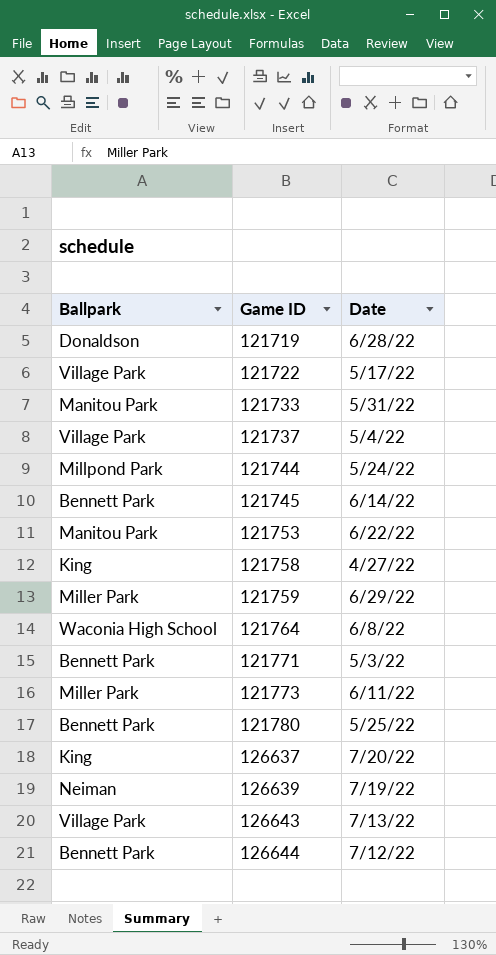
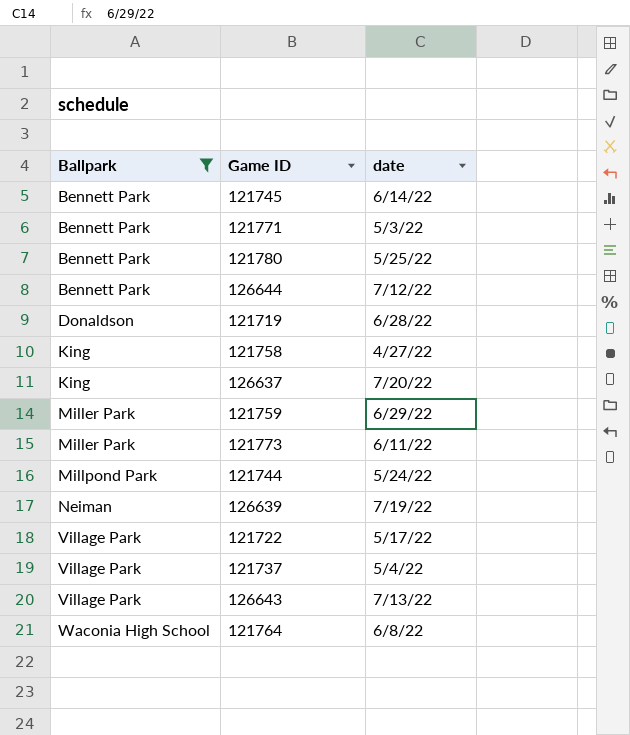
filter: none -> Ballpark != Manitou Park
row order: Game ID ascending -> Ballpark ascending
column name: Date -> date

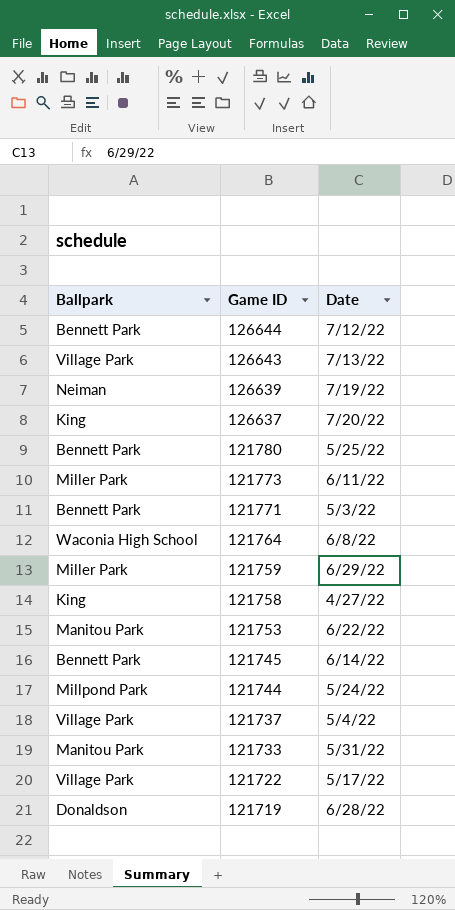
filter: Ballpark != Manitou Park -> none
row order: Ballpark ascending -> Game ID descending
column name: date -> Date

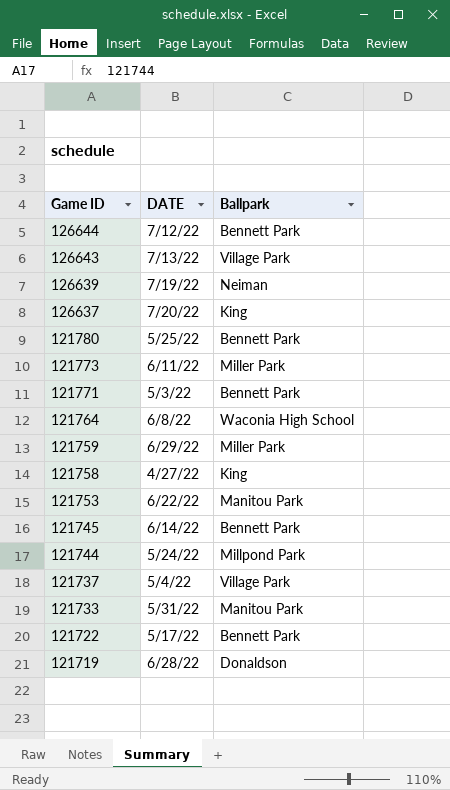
column name: Date -> DATE
column Ballpark | position: 1 -> 3
121722 | Ballpark: Village Park -> Bennett Park

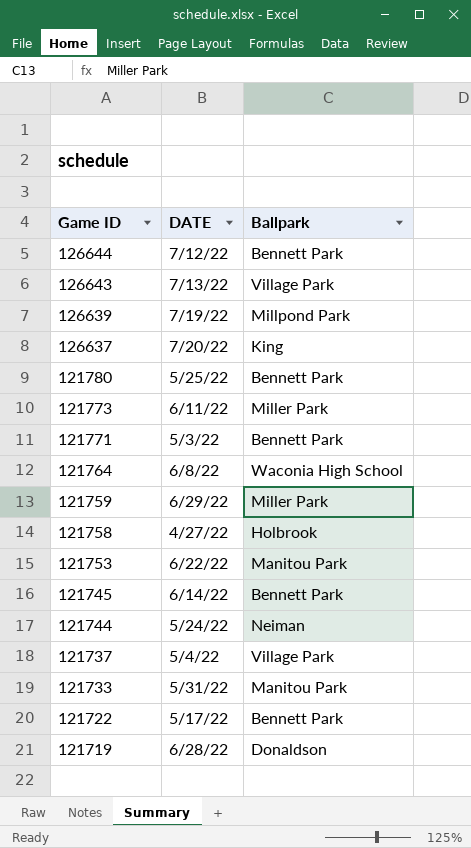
126639 | Ballpark: Neiman -> Millpond Park
121758 | Ballpark: King -> Holbrook
121744 | Ballpark: Millpond Park -> Neiman

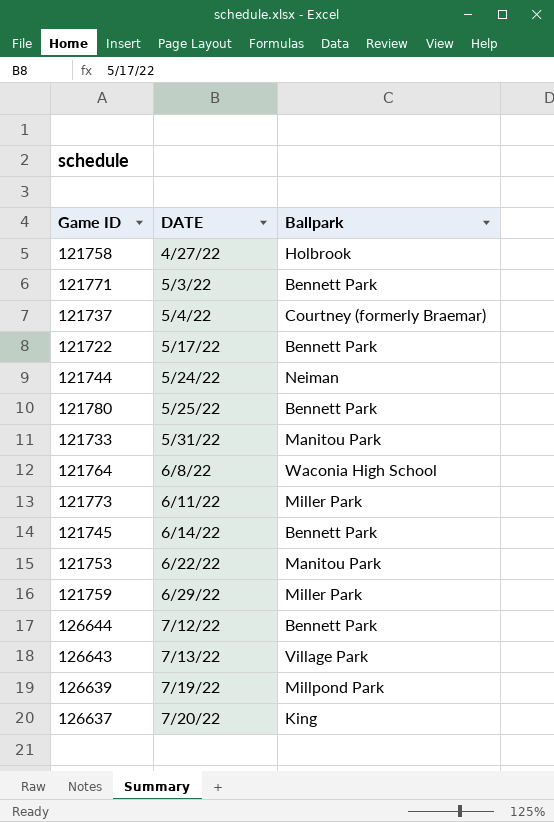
row order: Game ID descending -> DATE ascending
row 121719: 6/28/22 | Donaldson -> none
121737 | Ballpark: Village Park -> Courtney (formerly Braemar)

